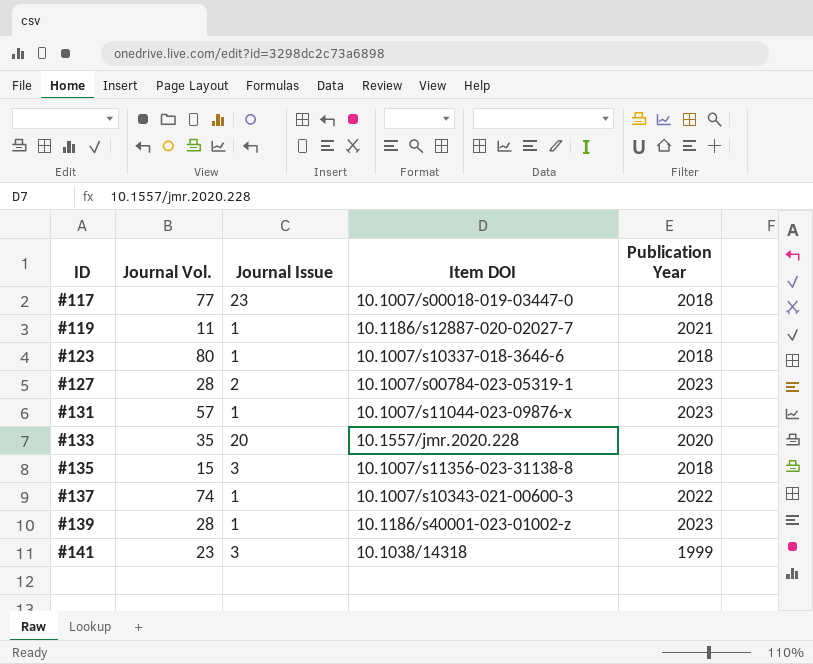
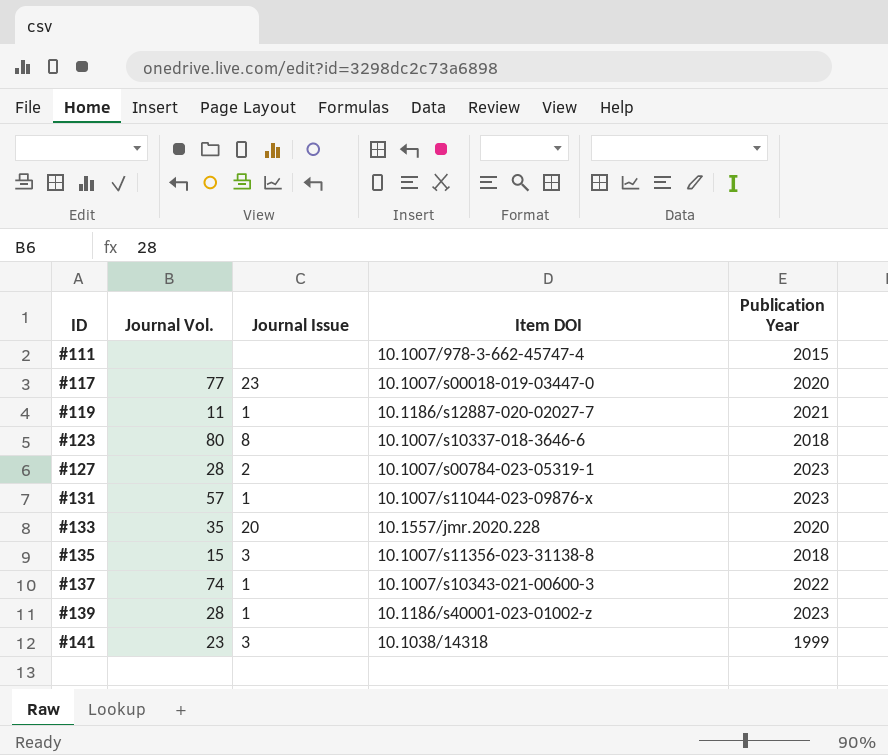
row #111: none -> none | none | 10.1007/978-3-662-45747-4 | 2015
#117 | Publication Year: 2018 -> 2020
#123 | Journal Issue: 1 -> 8

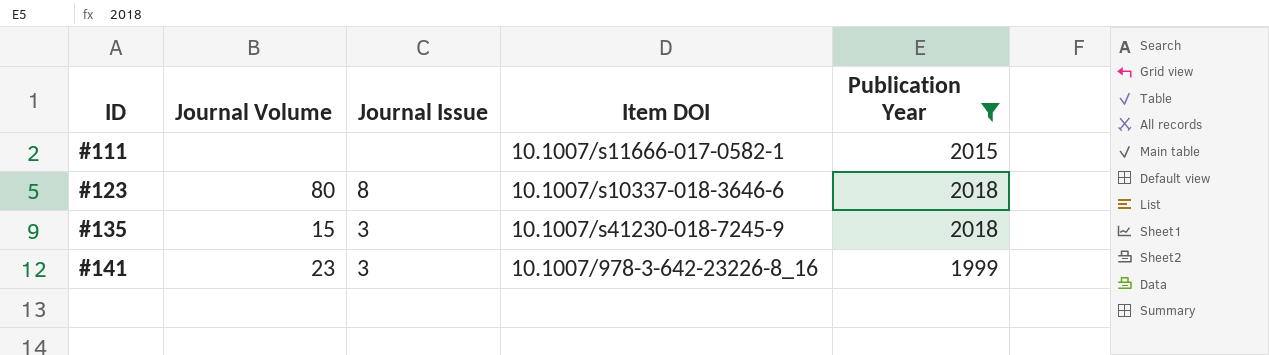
filter: none -> Publication Year <= 2018
column name: Journal Vol. -> Journal Volume
#111 | Item DOI: 10.1007/978-3-662-45747-4 -> 10.1007/s11666-017-0582-1
#135 | Item DOI: 10.1007/s11356-023-31138-8 -> 10.1007/s41230-018-7245-9
#141 | Item DOI: 10.1038/14318 -> 10.1007/978-3-642-23226-8_16

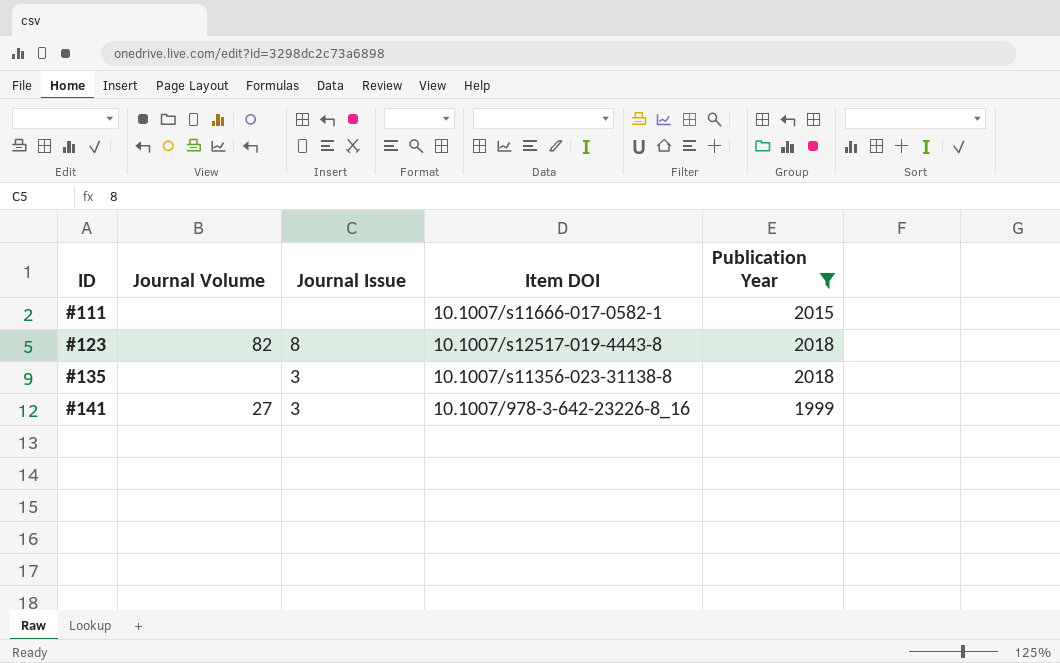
#123 | Journal Volume: 80 -> 82
#123 | Item DOI: 10.1007/s10337-018-3646-6 -> 10.1007/s12517-019-4443-8
#135 | Journal Volume: 15 -> none
#135 | Item DOI: 10.1007/s41230-018-7245-9 -> 10.1007/s11356-023-31138-8
#141 | Journal Volume: 23 -> 27

